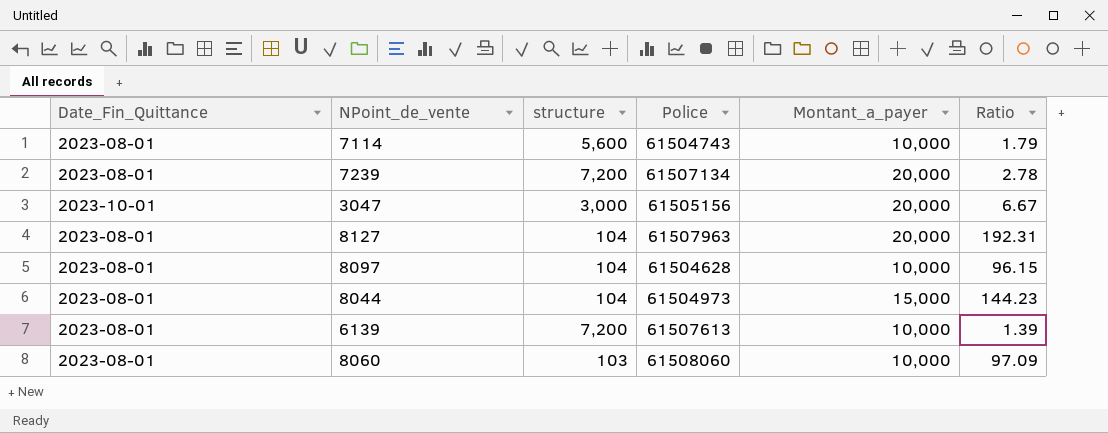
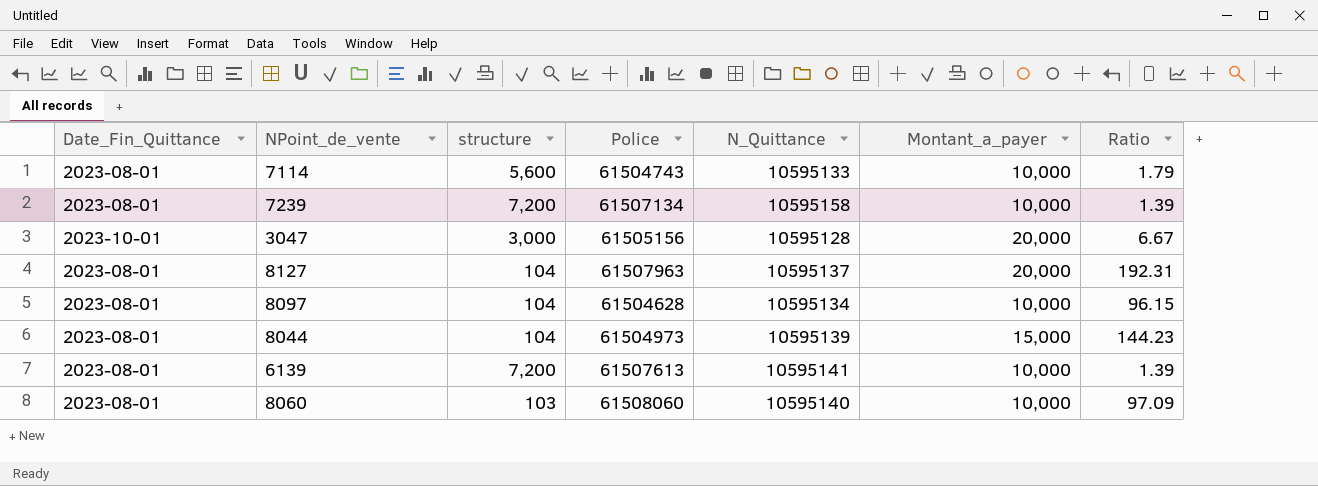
column N_Quittance | position: none -> 5
7239 | Montant_a_payer: 20,000 -> 10,000
7239 | Ratio: 2.78 -> 1.39

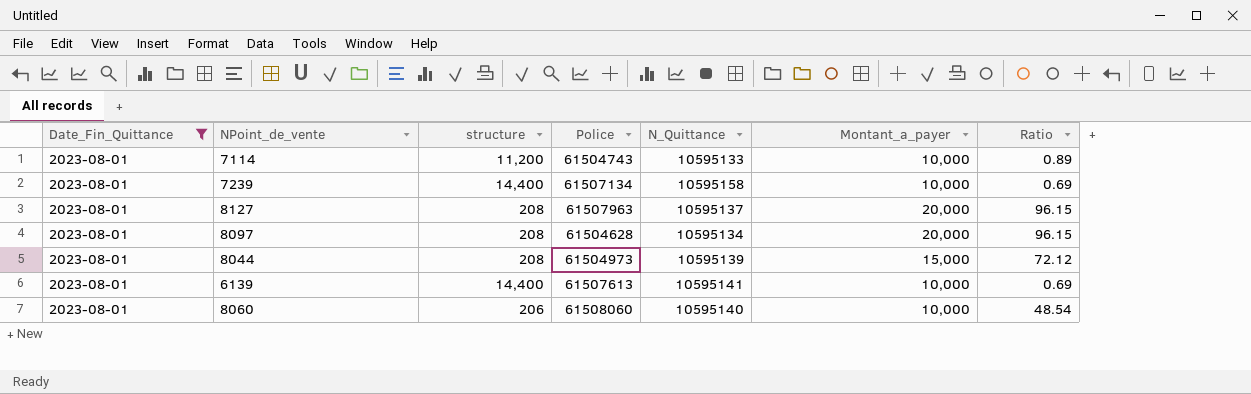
filter: none -> Date_Fin_Quittance = 2023-08-01
7114 | structure: 5,600 -> 11,200
7114 | Ratio: 1.79 -> 0.89
7239 | structure: 7,200 -> 14,400
7239 | Ratio: 1.39 -> 0.69
8127 | structure: 104 -> 208
8127 | Ratio: 192.31 -> 96.15
8097 | structure: 104 -> 208
8097 | Montant_a_payer: 10,000 -> 20,000
8044 | structure: 104 -> 208
8044 | Ratio: 144.23 -> 72.12
6139 | structure: 7,200 -> 14,400
6139 | Ratio: 1.39 -> 0.69
8060 | structure: 103 -> 206
8060 | Ratio: 97.09 -> 48.54

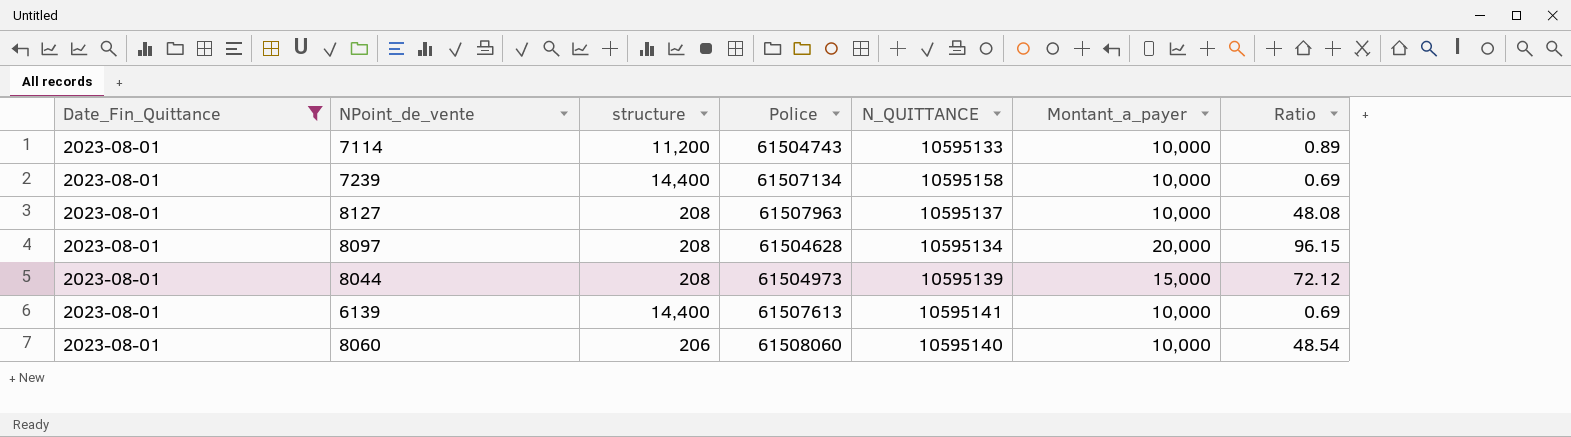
column name: N_Quittance -> N_QUITTANCE
8127 | Montant_a_payer: 20,000 -> 10,000
8127 | Ratio: 96.15 -> 48.08

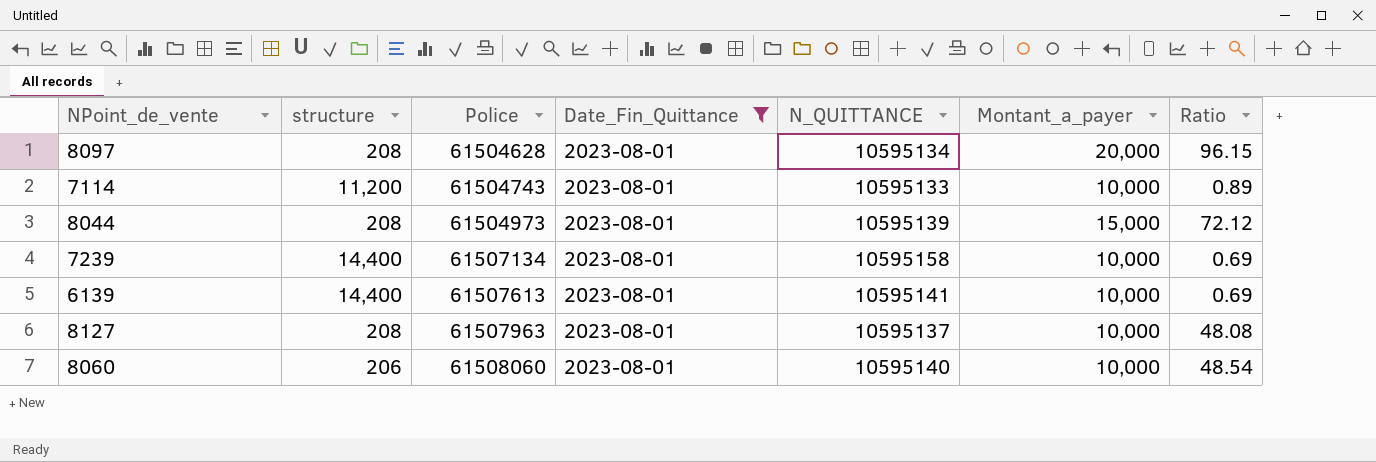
row order: none -> Police ascending
column Date_Fin_Quittance | position: 1 -> 4

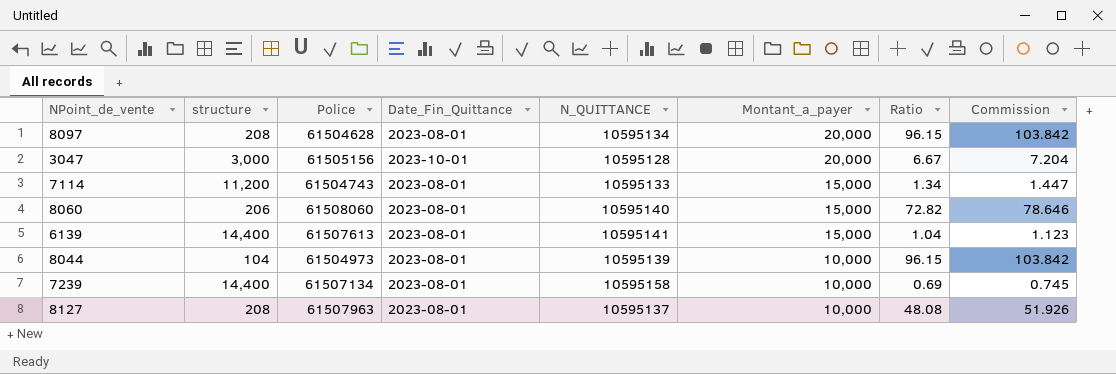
filter: Date_Fin_Quittance = 2023-08-01 -> none
row order: Police ascending -> Montant_a_payer descending
column Commission | formula: none -> [Ratio] * 1.08
7114 | Montant_a_payer: 10,000 -> 15,000
7114 | Ratio: 0.89 -> 1.34
8060 | Montant_a_payer: 10,000 -> 15,000
8060 | Ratio: 48.54 -> 72.82
6139 | Montant_a_payer: 10,000 -> 15,000
6139 | Ratio: 0.69 -> 1.04
8044 | structure: 208 -> 104
8044 | Montant_a_payer: 15,000 -> 10,000
8044 | Ratio: 72.12 -> 96.15

